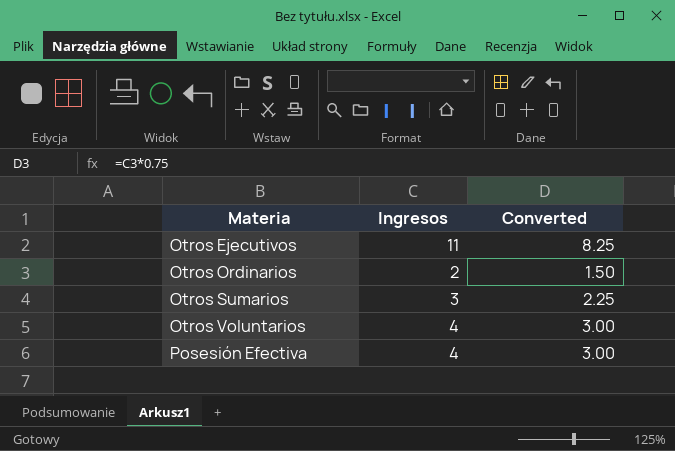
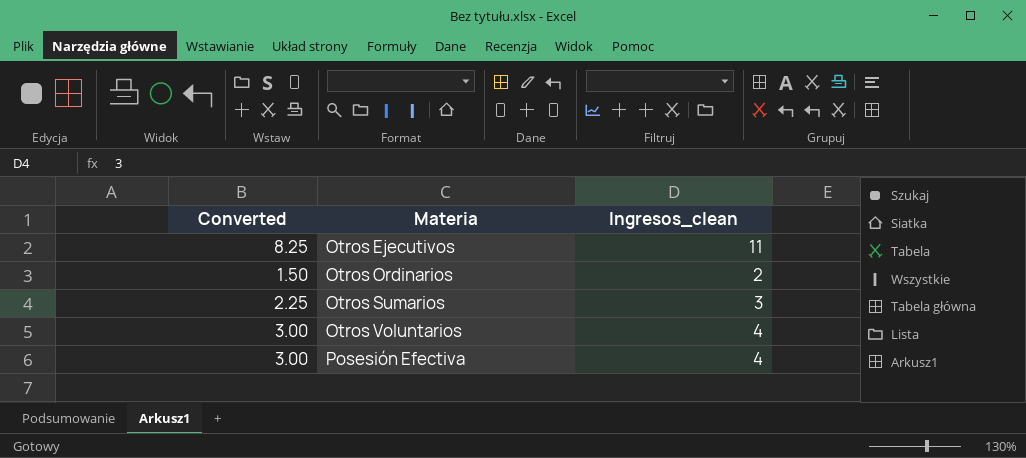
column Converted | position: 3 -> 1
column name: Ingresos -> Ingresos_clean

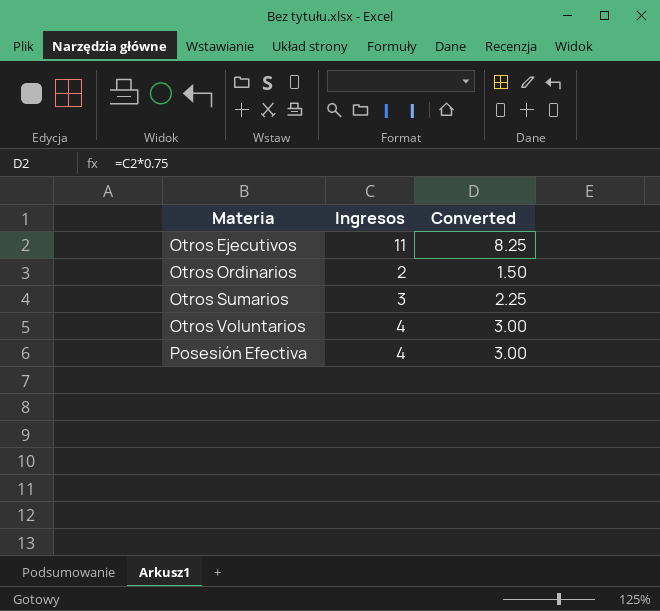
column name: Ingresos_clean -> Ingresos
column Converted | position: 1 -> 3

